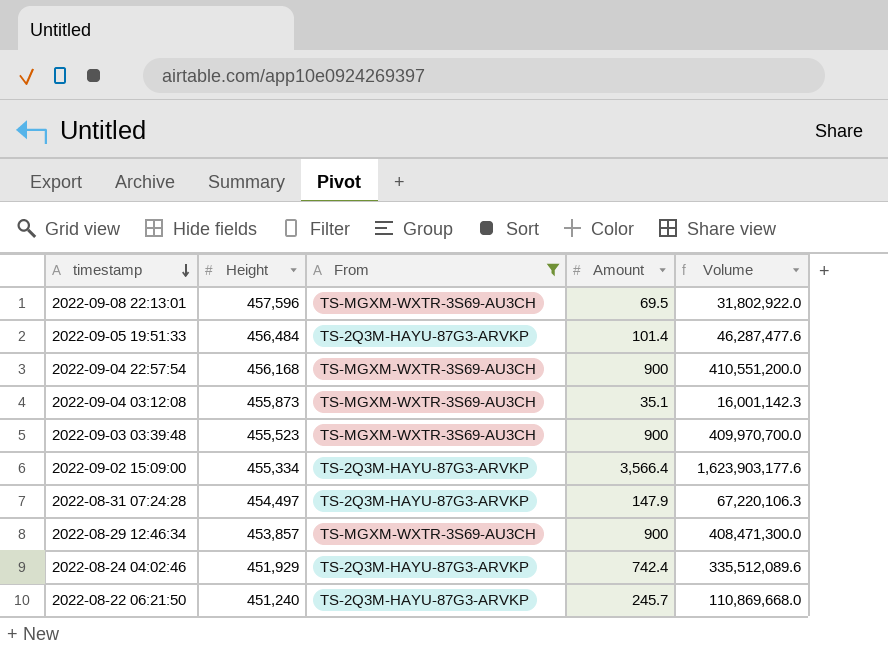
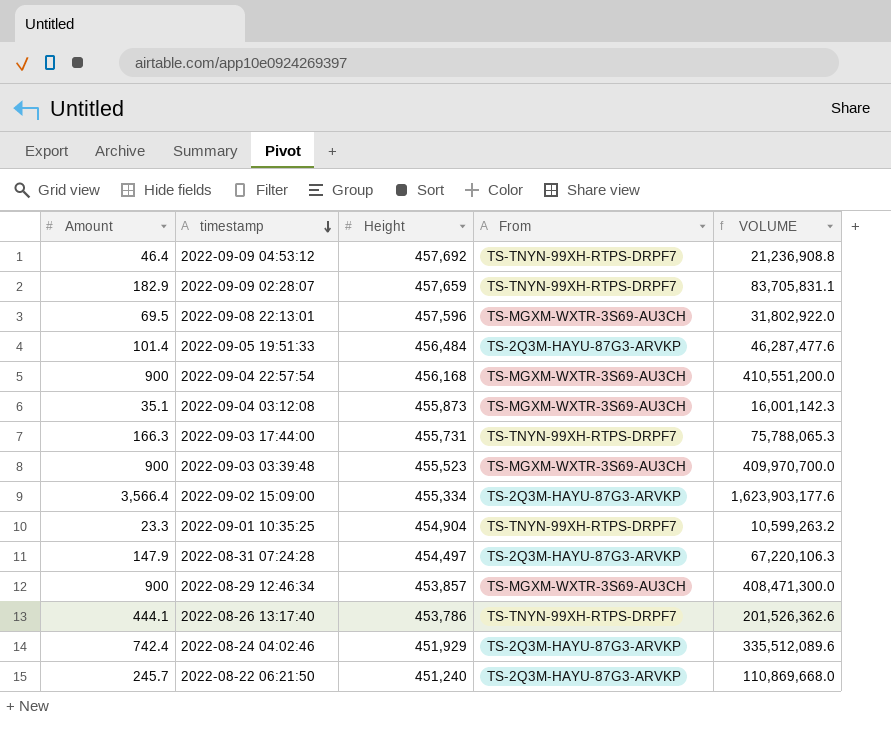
filter: From != TS-TNYN-99XH-RTPS-DRPF7 -> none
column Amount | position: 4 -> 1
column name: Volume -> VOLUME

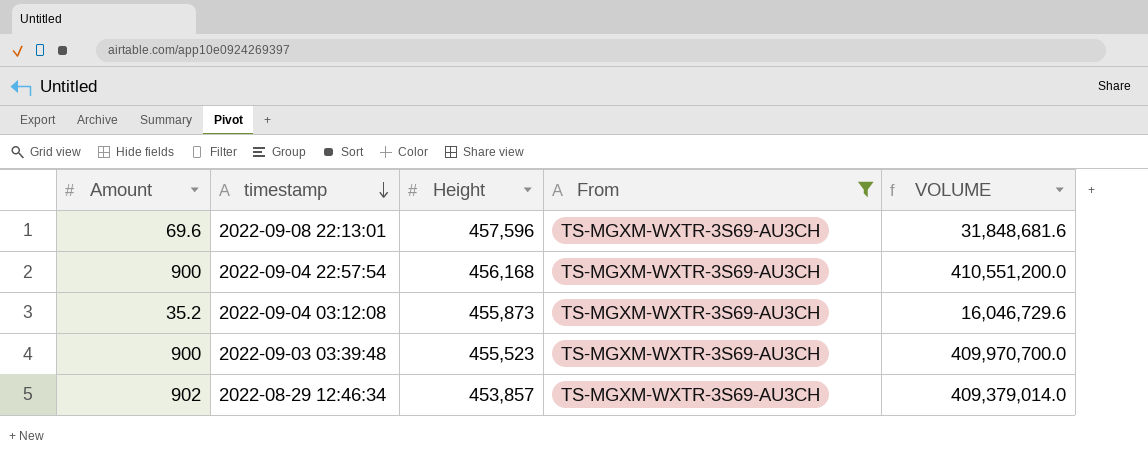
filter: none -> From = TS-MGXM-WXTR-3S69-AU3CH
2022-09-08 22:13:01 | Amount: 69.5 -> 69.6
2022-09-08 22:13:01 | VOLUME: 31,802,922.0 -> 31,848,681.6
2022-09-04 03:12:08 | Amount: 35.1 -> 35.2
2022-09-04 03:12:08 | VOLUME: 16,001,142.3 -> 16,046,729.6
2022-08-29 12:46:34 | Amount: 900 -> 902
2022-08-29 12:46:34 | VOLUME: 408,471,300.0 -> 409,379,014.0

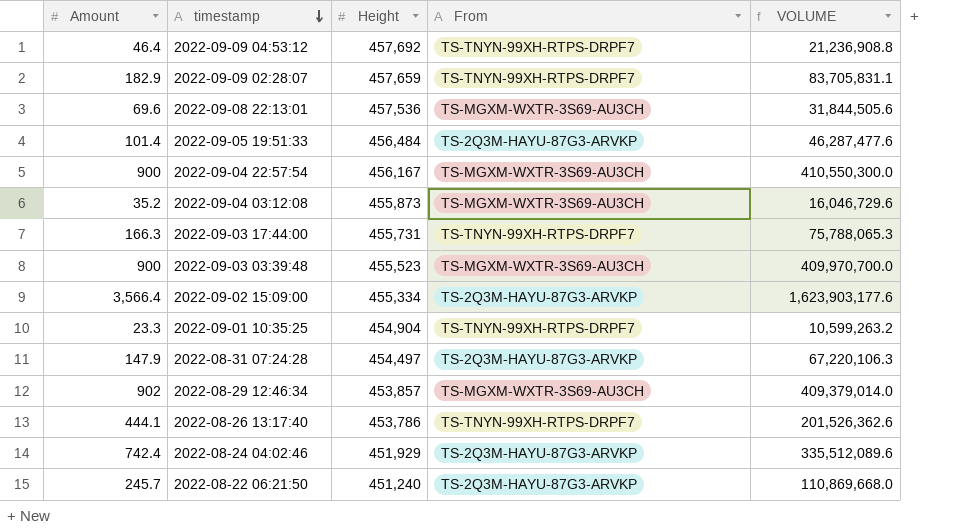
filter: From = TS-MGXM-WXTR-3S69-AU3CH -> none
2022-09-08 22:13:01 | Height: 457,596 -> 457,536
2022-09-08 22:13:01 | VOLUME: 31,848,681.6 -> 31,844,505.6
2022-09-04 22:57:54 | Height: 456,168 -> 456,167
2022-09-04 22:57:54 | VOLUME: 410,551,200.0 -> 410,550,300.0

